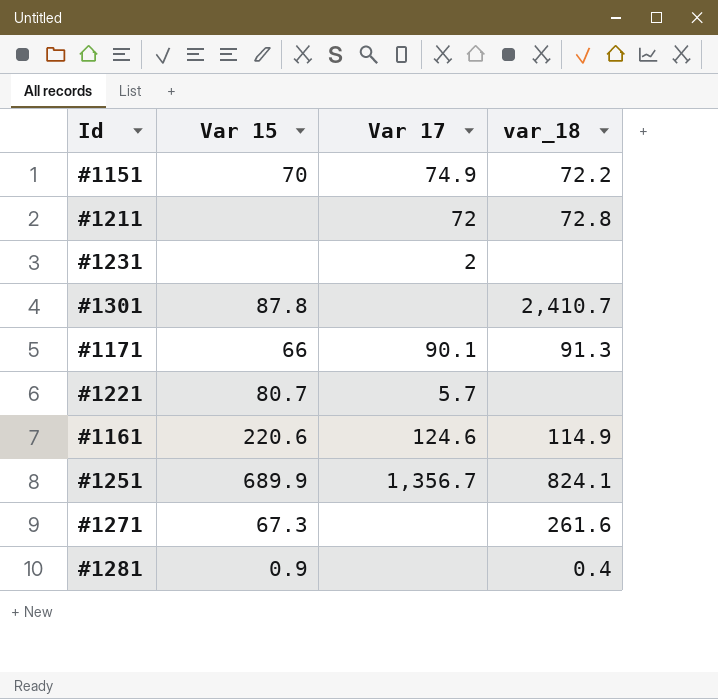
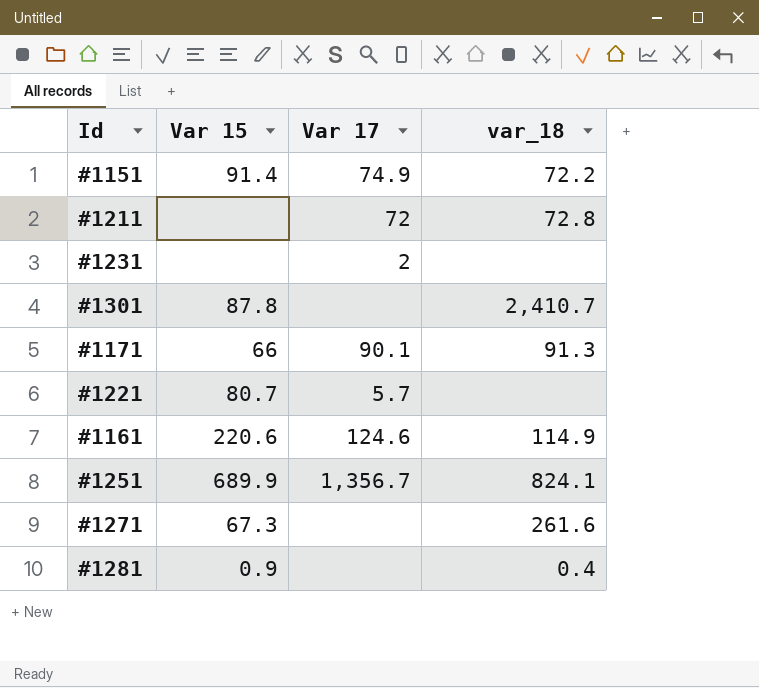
#1151 | Var 15: 70 -> 91.4

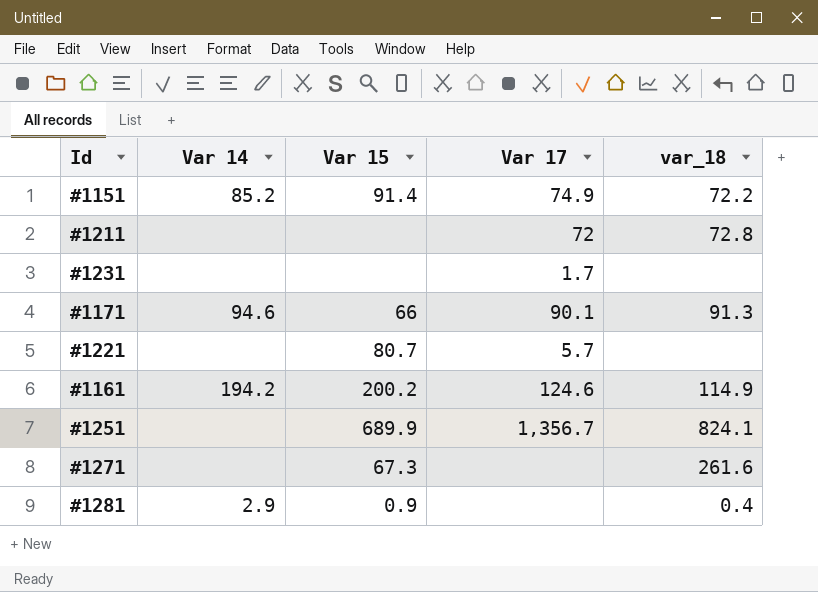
column Var 14 | position: none -> 2
row #1301: 87.8 | none | 2,410.7 -> none
#1231 | Var 17: 2 -> 1.7
#1161 | Var 15: 220.6 -> 200.2

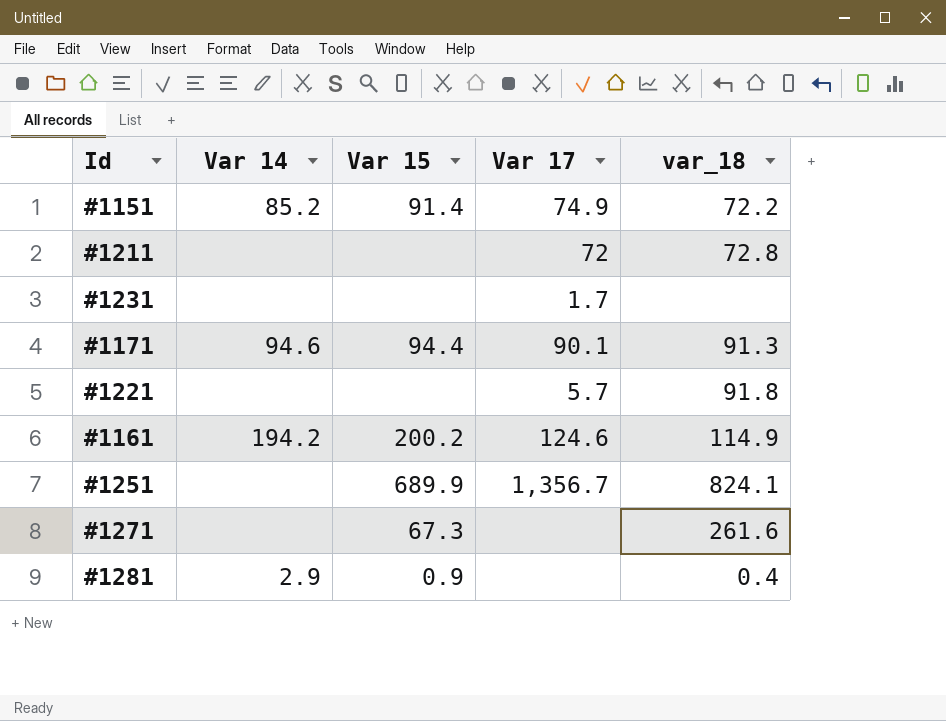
#1171 | Var 15: 66 -> 94.4
#1221 | Var 15: 80.7 -> none
#1221 | var_18: none -> 91.8

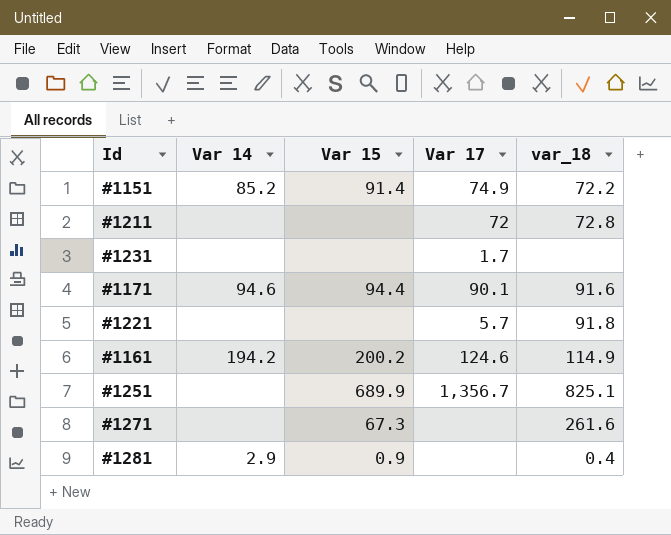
#1171 | var_18: 91.3 -> 91.6
#1251 | var_18: 824.1 -> 825.1

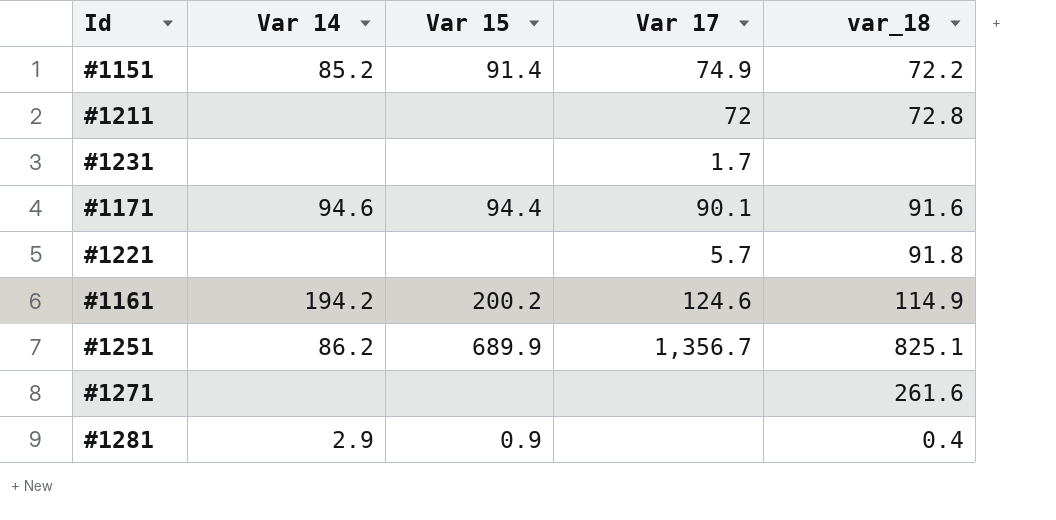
#1251 | Var 14: none -> 86.2
#1271 | Var 15: 67.3 -> none

